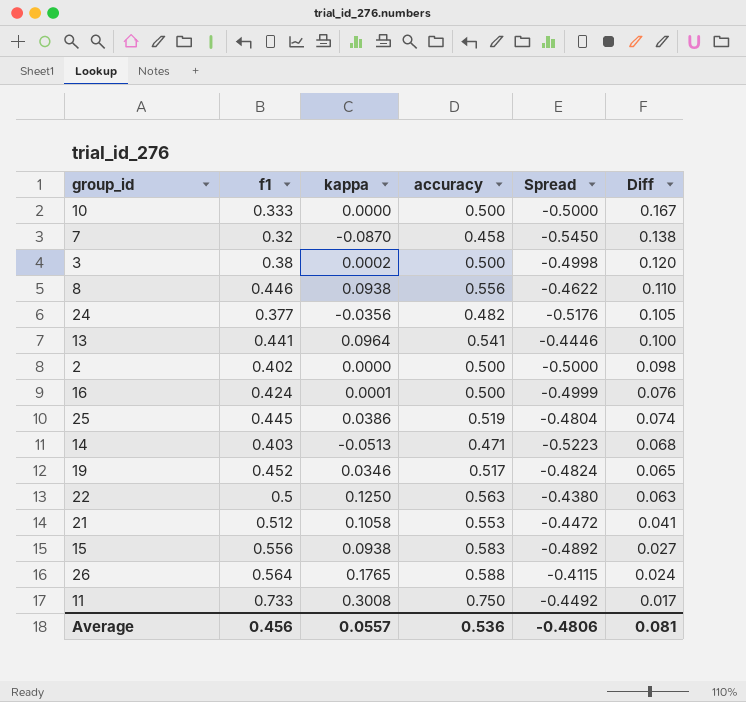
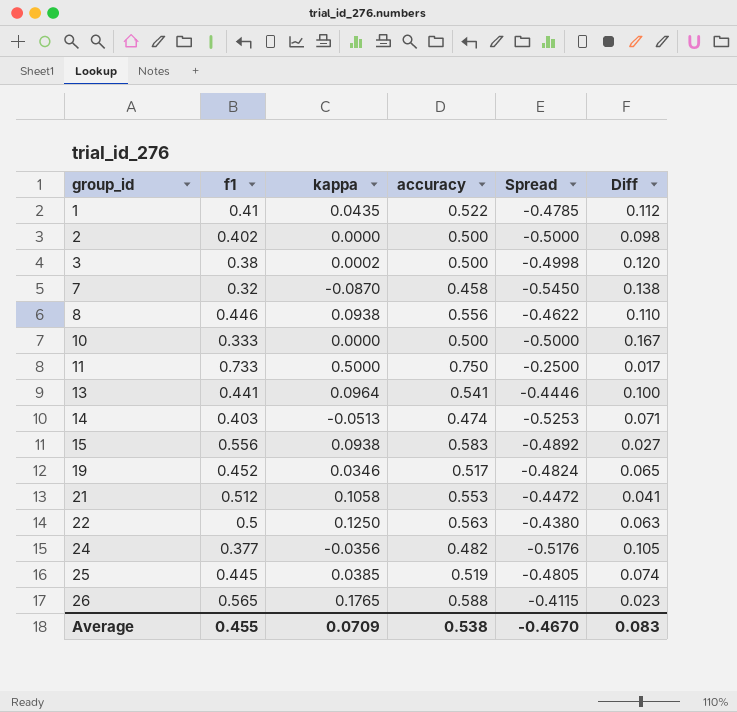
row order: Diff descending -> group_id ascending
row 16: 0.424 | 0.0001 | 0.500 | -0.4999 | 0.076 -> none
row 1: none -> 0.41 | 0.0435 | 0.522 | -0.4785 | 0.112
11 | kappa: 0.3008 -> 0.5000
11 | Spread: -0.4492 -> -0.2500
14 | accuracy: 0.471 -> 0.474
14 | Spread: -0.5223 -> -0.5253
14 | Diff: 0.068 -> 0.071
25 | kappa: 0.0386 -> 0.0385
25 | Spread: -0.4804 -> -0.4805
26 | f1: 0.564 -> 0.565
26 | Diff: 0.024 -> 0.023
Average | f1: 0.456 -> 0.455
Average | kappa: 0.0557 -> 0.0709
Average | accuracy: 0.536 -> 0.538
Average | Spread: -0.4806 -> -0.4670
Average | Diff: 0.081 -> 0.083

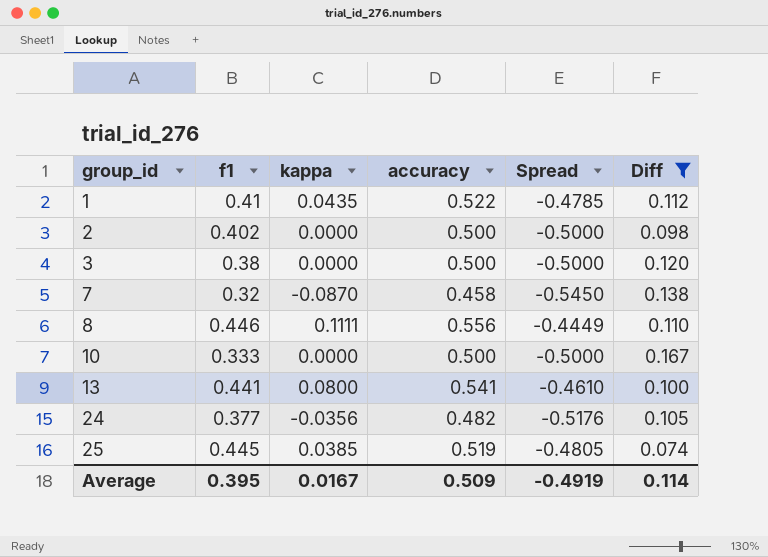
filter: none -> Diff >= 0.074
3 | kappa: 0.0002 -> 0.0000
3 | Spread: -0.4998 -> -0.5000
8 | kappa: 0.0938 -> 0.1111
8 | Spread: -0.4622 -> -0.4449
13 | kappa: 0.0964 -> 0.0800
13 | Spread: -0.4446 -> -0.4610
Average | f1: 0.455 -> 0.395
Average | kappa: 0.0709 -> 0.0167
Average | accuracy: 0.538 -> 0.509
Average | Spread: -0.4670 -> -0.4919
Average | Diff: 0.083 -> 0.114

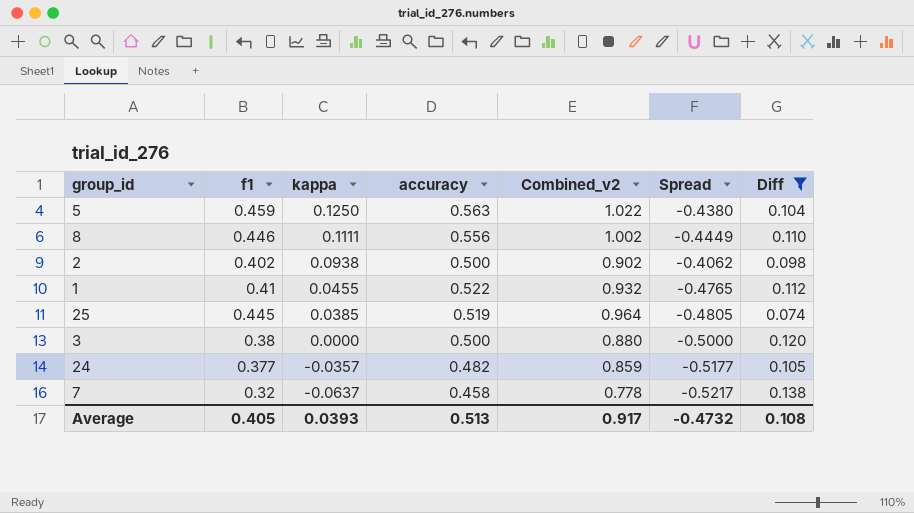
row order: group_id ascending -> kappa descending
column Combined_v2 | formula: none -> [f1] + [accuracy]
row 10: 0.333 | 0.0000 | 0.500 | -0.5000 | 0.167 -> none
row 13: 0.441 | 0.0800 | 0.541 | -0.4610 | 0.100 -> none
row 5: none -> 0.459 | 0.1250 | 0.563 | 1.022 | -0.4380 | 0.104
2 | kappa: 0.0000 -> 0.0938
2 | Spread: -0.5000 -> -0.4062
1 | kappa: 0.0435 -> 0.0455
1 | Spread: -0.4785 -> -0.4765
24 | kappa: -0.0356 -> -0.0357
24 | Spread: -0.5176 -> -0.5177
7 | kappa: -0.0870 -> -0.0637
7 | Spread: -0.5450 -> -0.5217
Average | f1: 0.395 -> 0.405
Average | kappa: 0.0167 -> 0.0393
Average | accuracy: 0.509 -> 0.513
Average | Spread: -0.4919 -> -0.4732
Average | Diff: 0.114 -> 0.108

